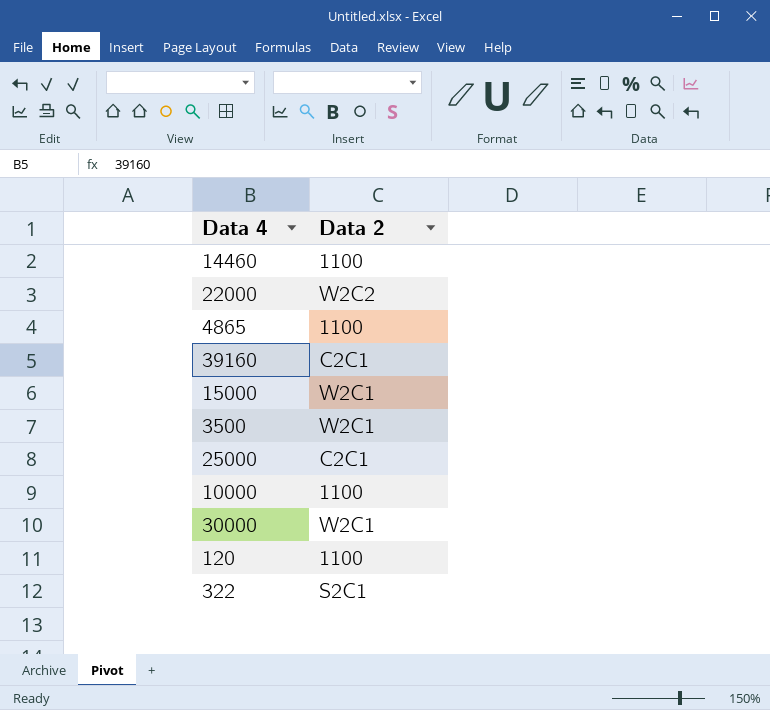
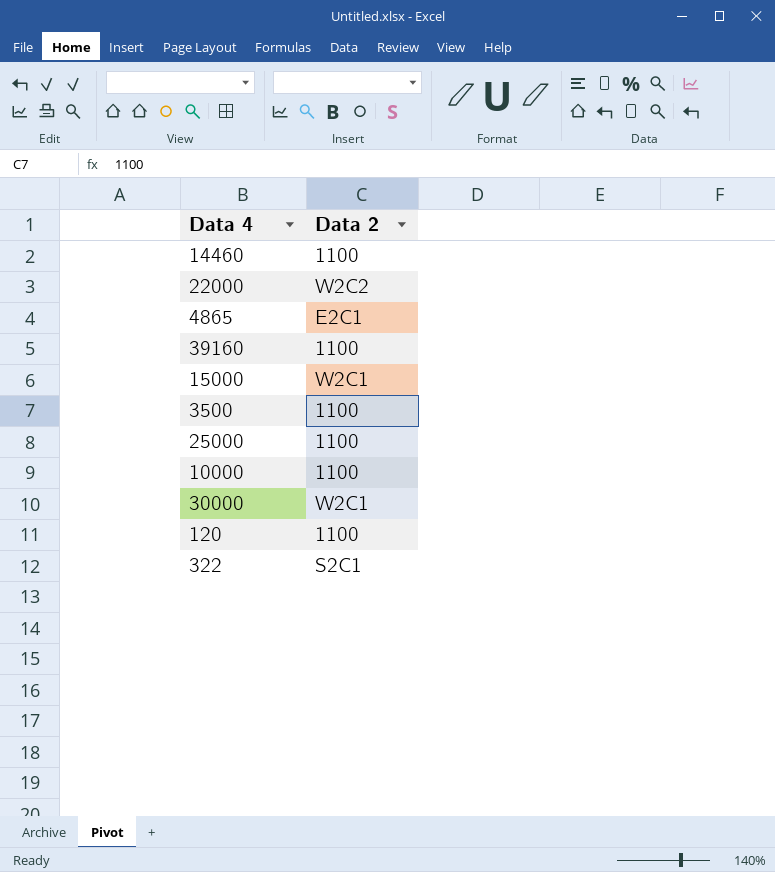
4865 | Data 2: 1100 -> E2C1
39160 | Data 2: C2C1 -> 1100
3500 | Data 2: W2C1 -> 1100
25000 | Data 2: C2C1 -> 1100

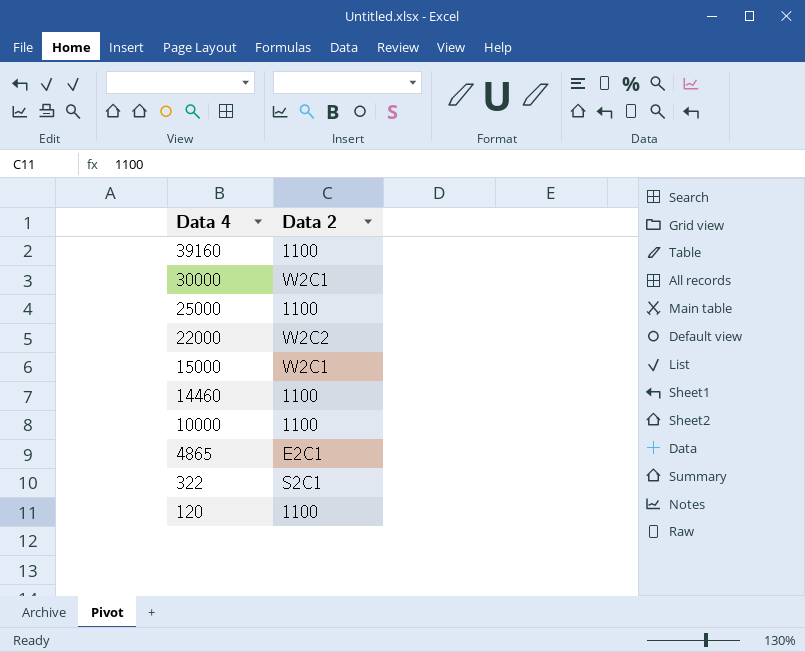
row order: none -> Data 4 descending
row 3500: 1100 -> none

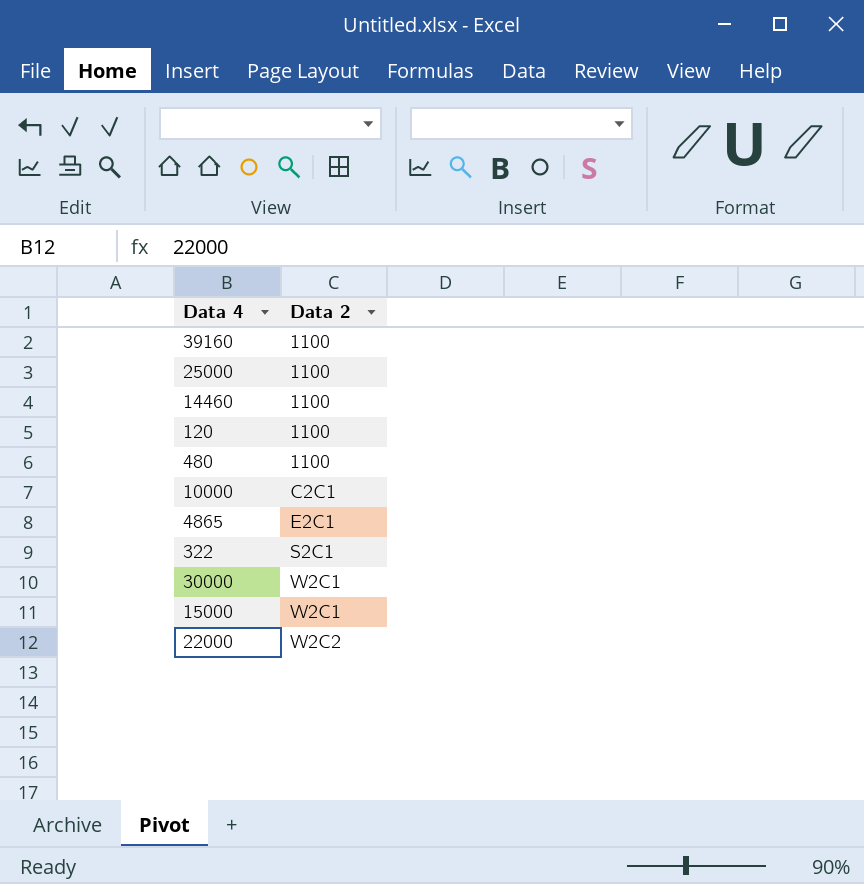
row order: Data 4 descending -> Data 2 ascending
row 480: none -> 1100
10000 | Data 2: 1100 -> C2C1

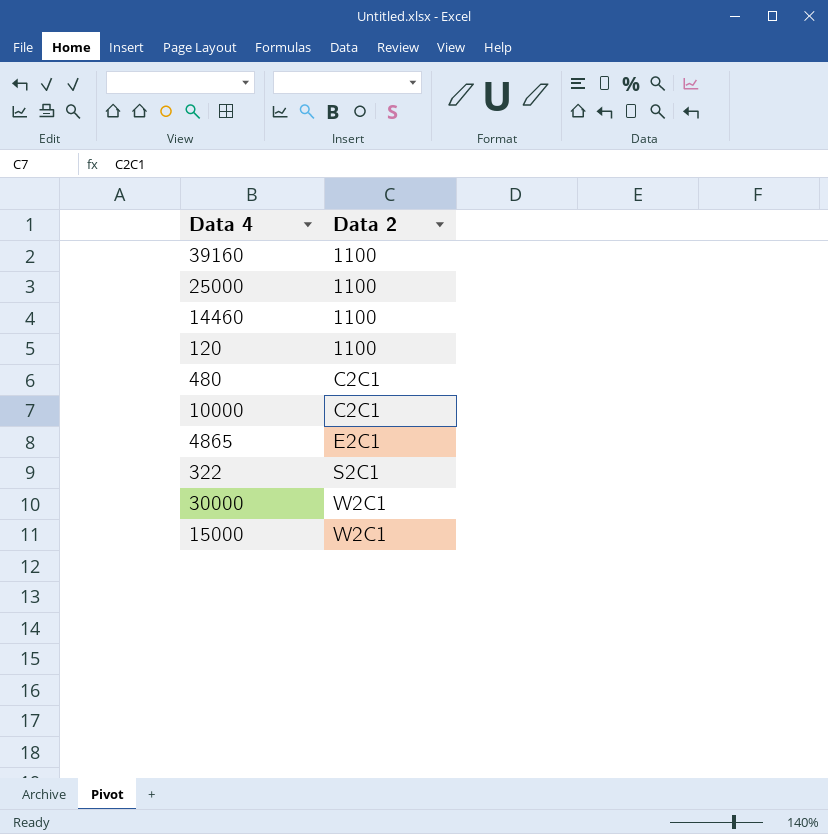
row 22000: W2C2 -> none
480 | Data 2: 1100 -> C2C1

